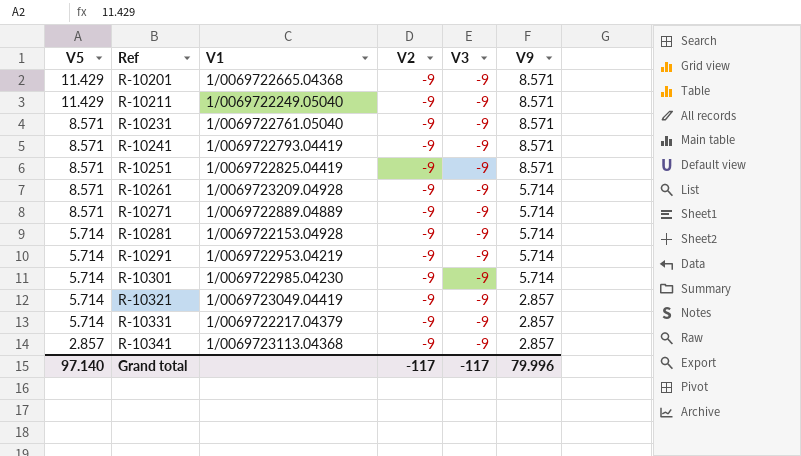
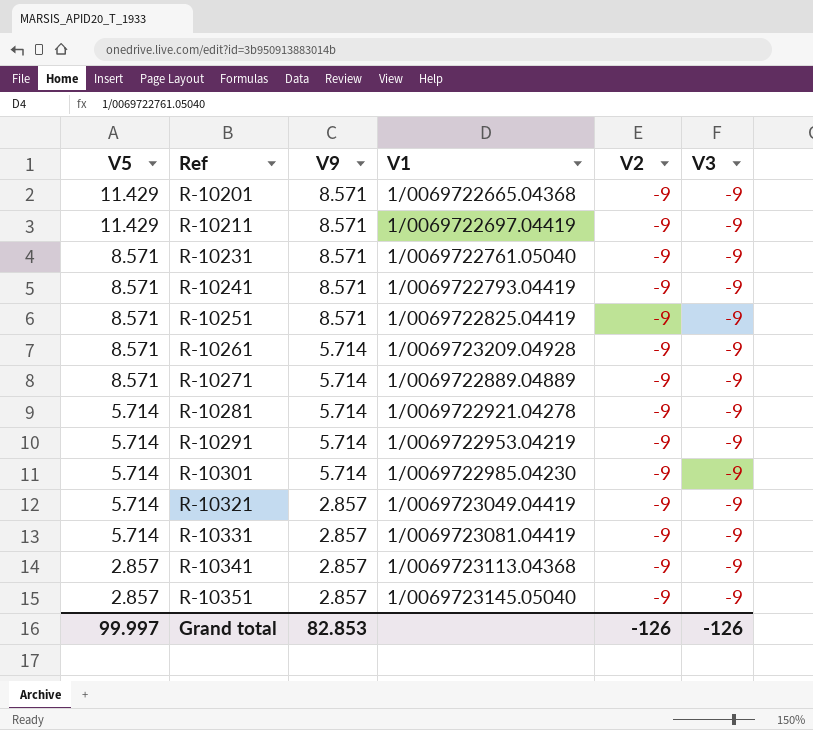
column V9 | position: 6 -> 3
R-10211 | V1: 1/0069722249.05040 -> 1/0069722697.04419
R-10281 | V1: 1/0069722153.04928 -> 1/0069722921.04278
R-10331 | V1: 1/0069722217.04379 -> 1/0069723081.04419
row R-10351: none -> 2.857 | 2.857 | 1/0069723145.05040 | -9 | -9
Grand total | V5: 97.140 -> 99.997
Grand total | V9: 79.996 -> 82.853
Grand total | V2: -117 -> -126
Grand total | V3: -117 -> -126

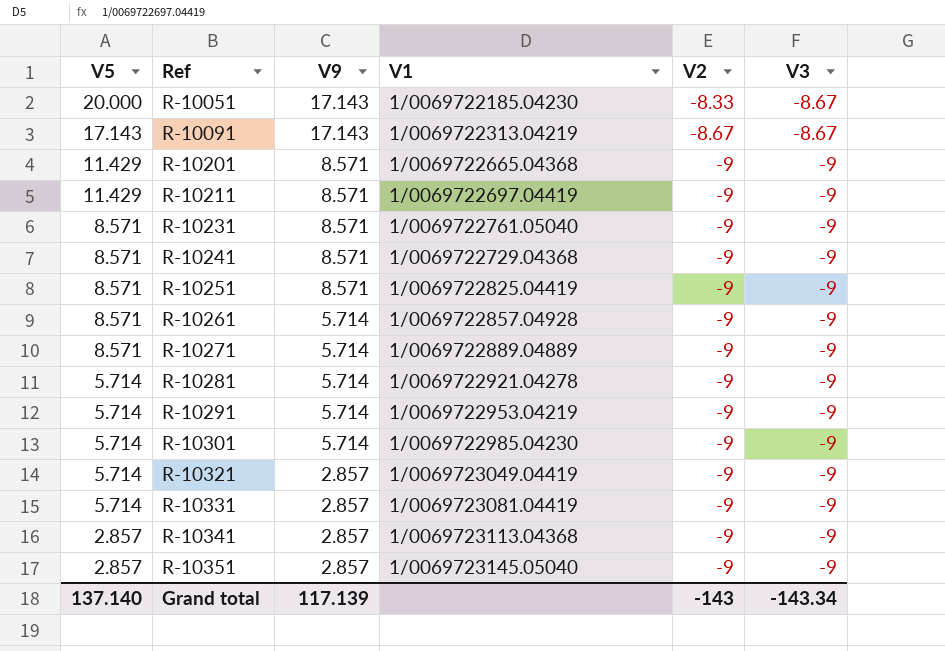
row R-10051: none -> 20.000 | 17.143 | 1/0069722185.04230 | -8.33 | -8.67
row R-10091: none -> 17.143 | 17.143 | 1/0069722313.04219 | -8.67 | -8.67
R-10241 | V1: 1/0069722793.04419 -> 1/0069722729.04368
R-10261 | V1: 1/0069723209.04928 -> 1/0069722857.04928
Grand total | V5: 99.997 -> 137.140
Grand total | V9: 82.853 -> 117.139
Grand total | V2: -126 -> -143
Grand total | V3: -126 -> -143.34

